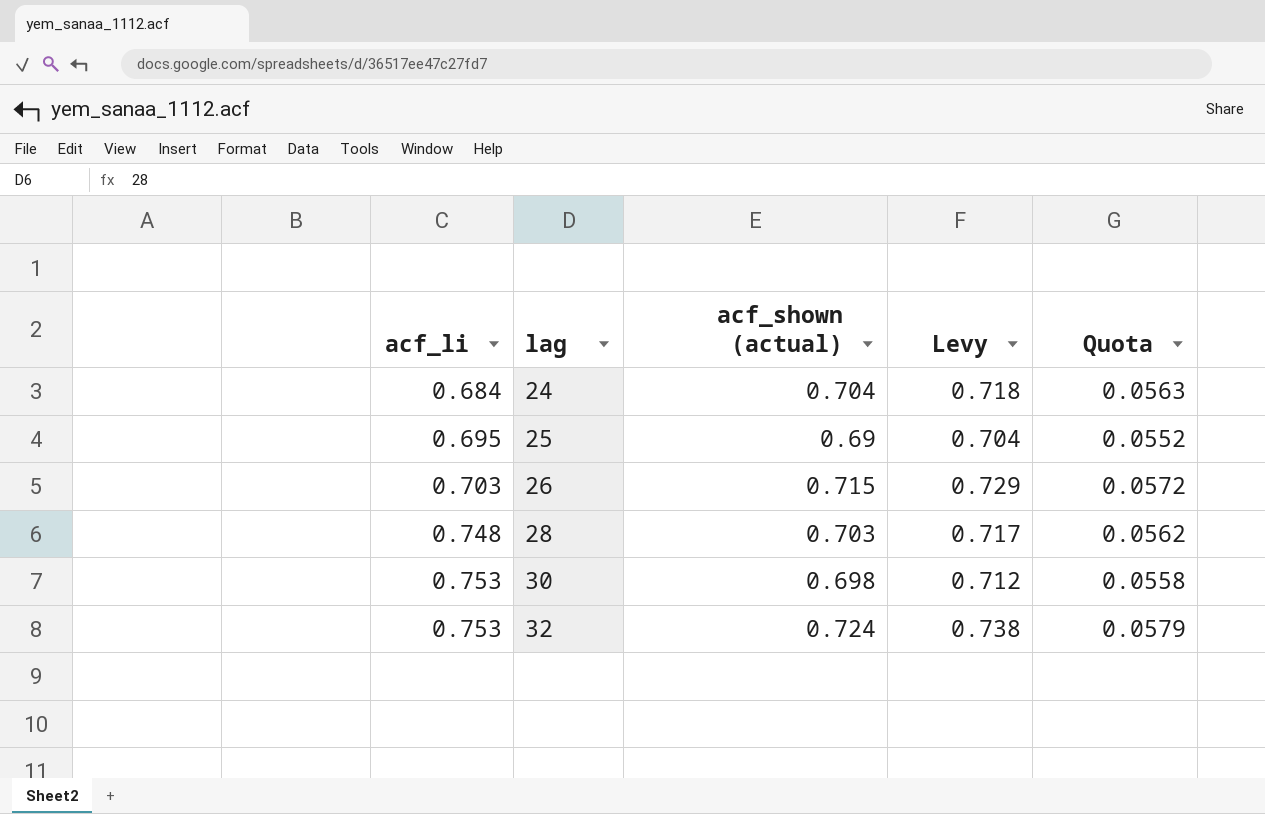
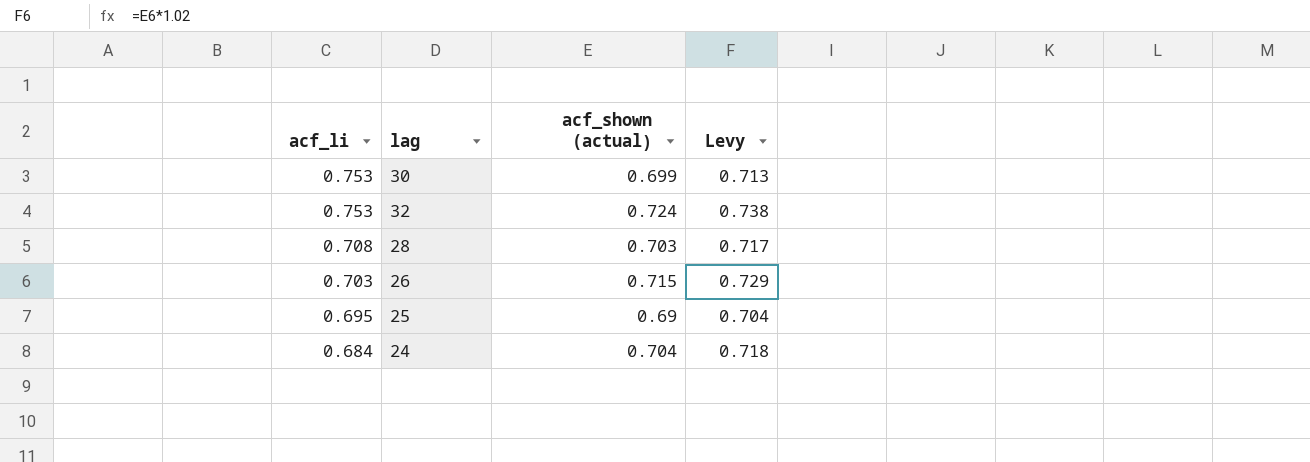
row order: acf_li ascending -> acf_li descending
column Quota | formula: [acf_shown (actual)] * 0.08 -> none
30 | acf_shown (actual): 0.698 -> 0.699
30 | Levy: 0.712 -> 0.713
28 | acf_li: 0.748 -> 0.708

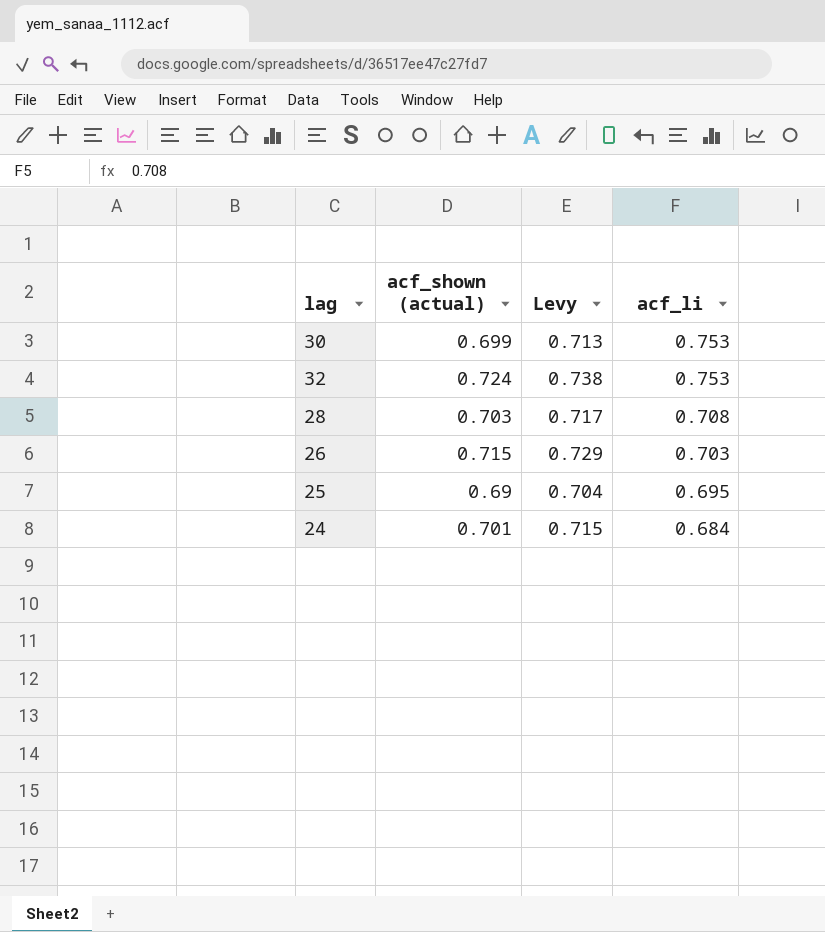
column acf_li | position: 1 -> 4
24 | acf_shown (actual): 0.704 -> 0.701
24 | Levy: 0.718 -> 0.715

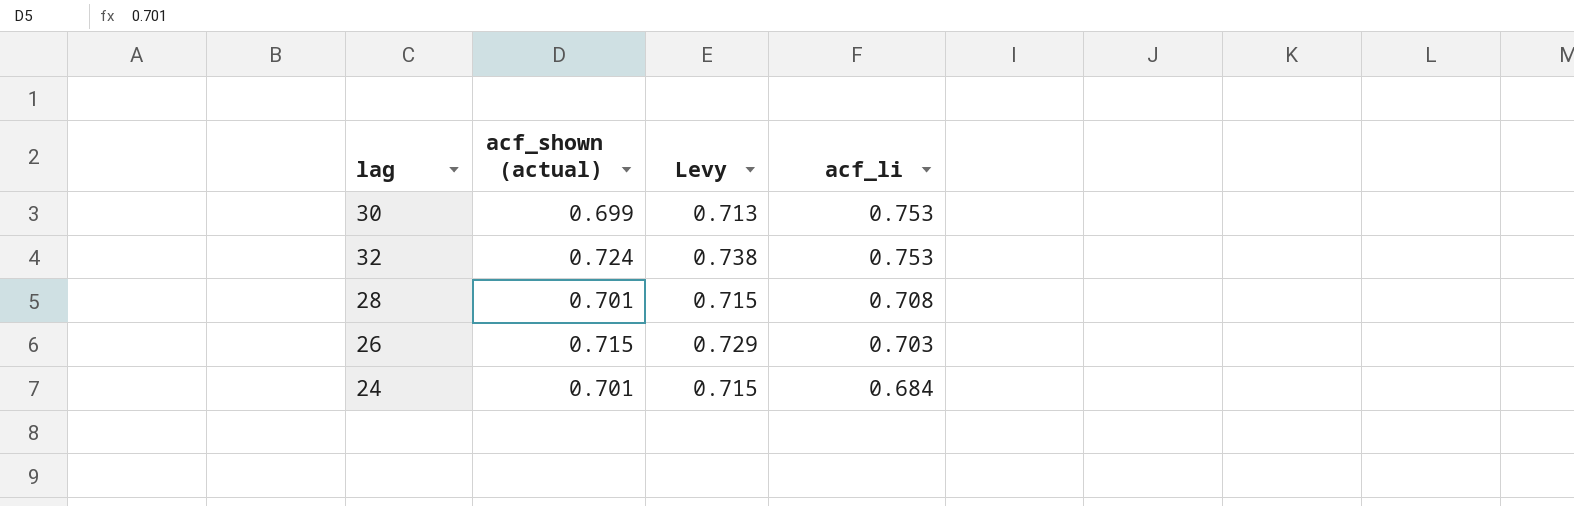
row 25: 0.69 | 0.704 | 0.695 -> none
28 | acf_shown (actual): 0.703 -> 0.701
28 | Levy: 0.717 -> 0.715

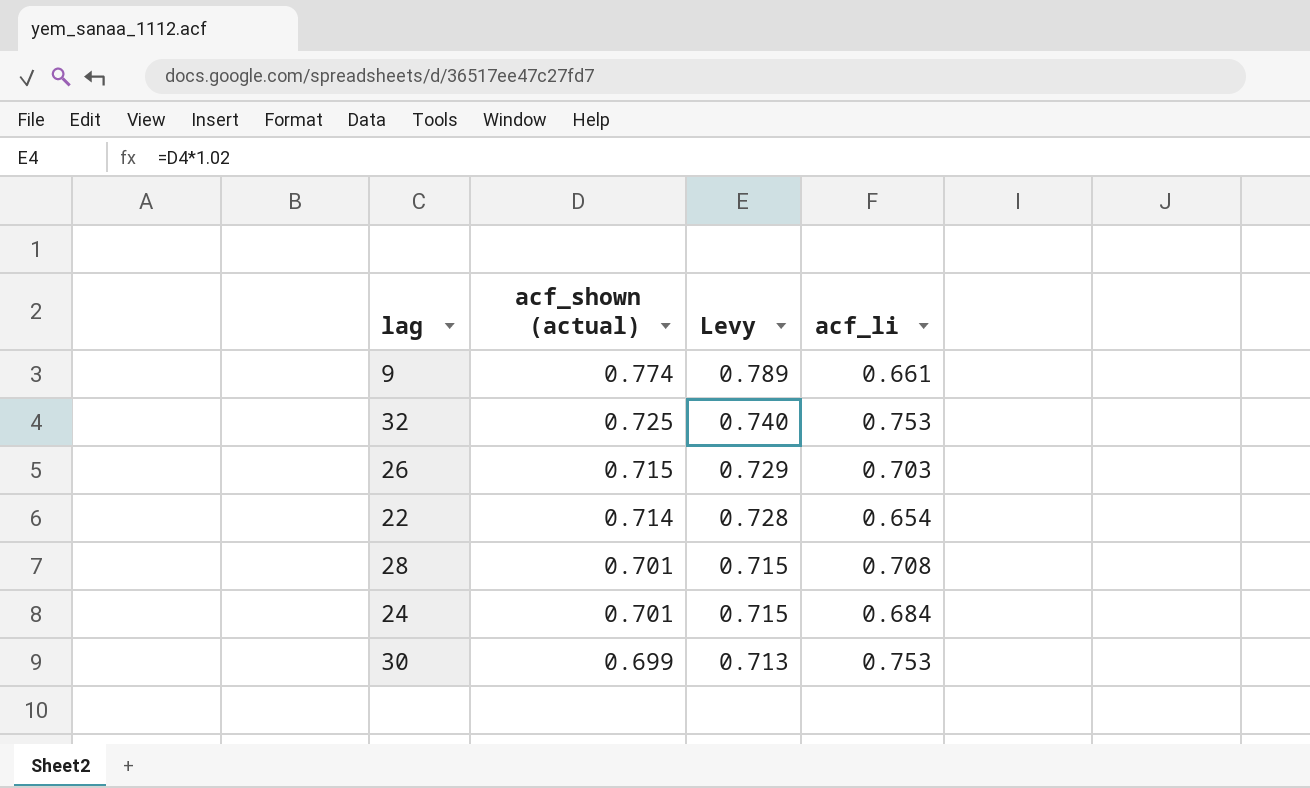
row order: acf_li descending -> acf_shown (actual) descending
row 9: none -> 0.774 | 0.789 | 0.661
32 | acf_shown (actual): 0.724 -> 0.725
32 | Levy: 0.738 -> 0.740
row 22: none -> 0.714 | 0.728 | 0.654

